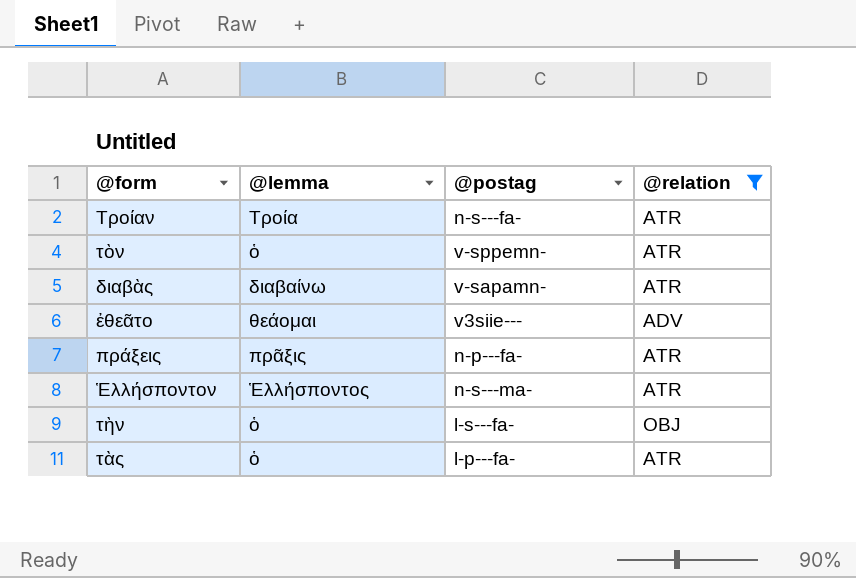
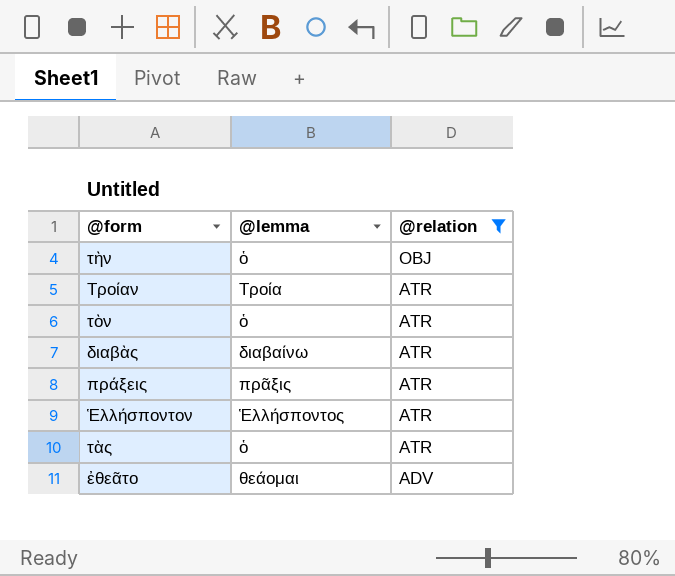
row order: none -> @relation descending
column @postag | position: 3 -> none

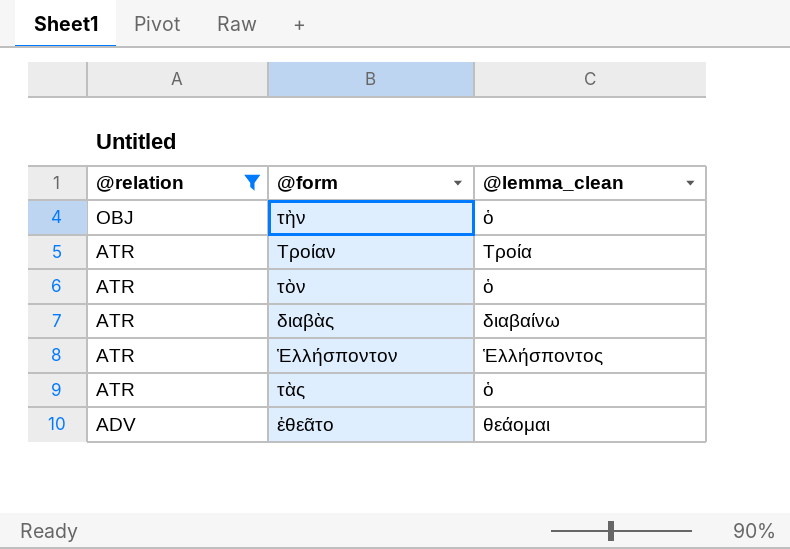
column @relation | position: 3 -> 1
column name: @lemma -> @lemma_clean
row πράξεις: πρᾶξις | ATR -> none

